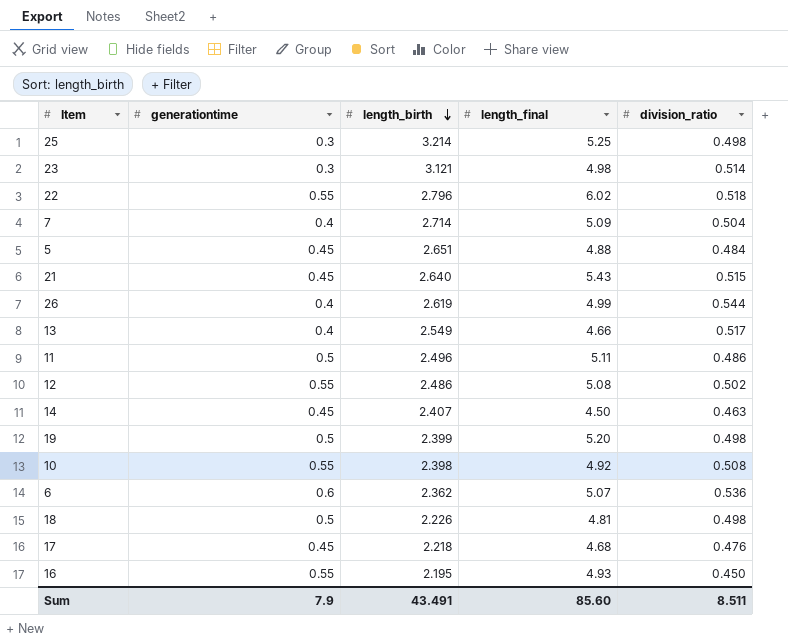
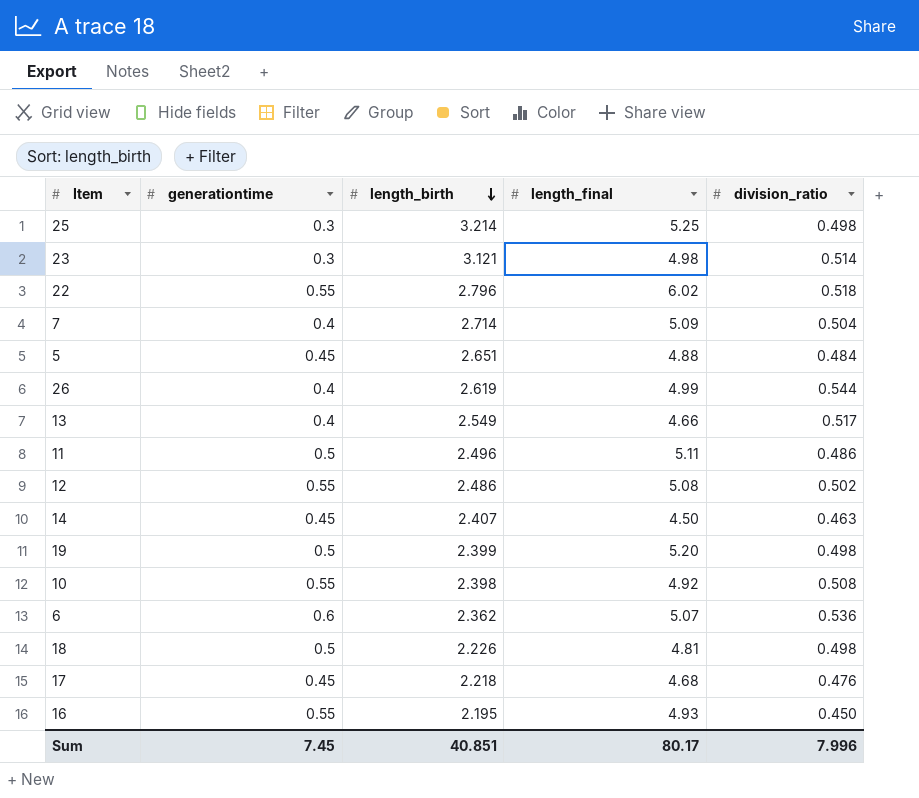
row 21: 0.45 | 2.640 | 5.43 | 0.515 -> none
Sum | generationtime: 7.9 -> 7.45
Sum | length_birth: 43.491 -> 40.851
Sum | length_final: 85.60 -> 80.17
Sum | division_ratio: 8.511 -> 7.996

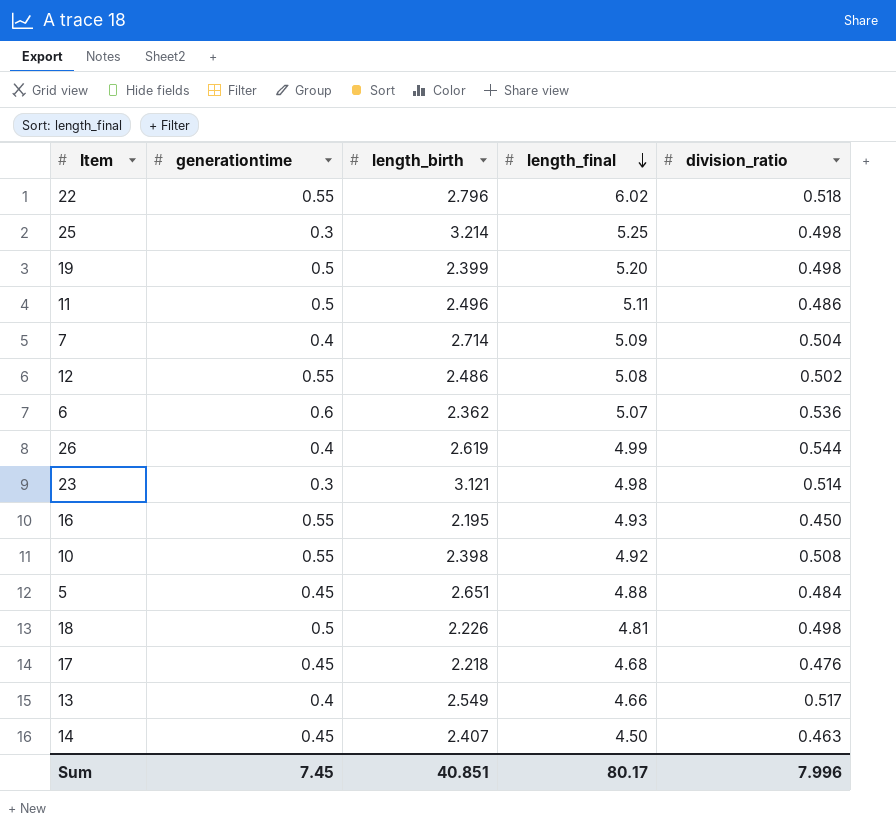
row order: length_birth descending -> length_final descending

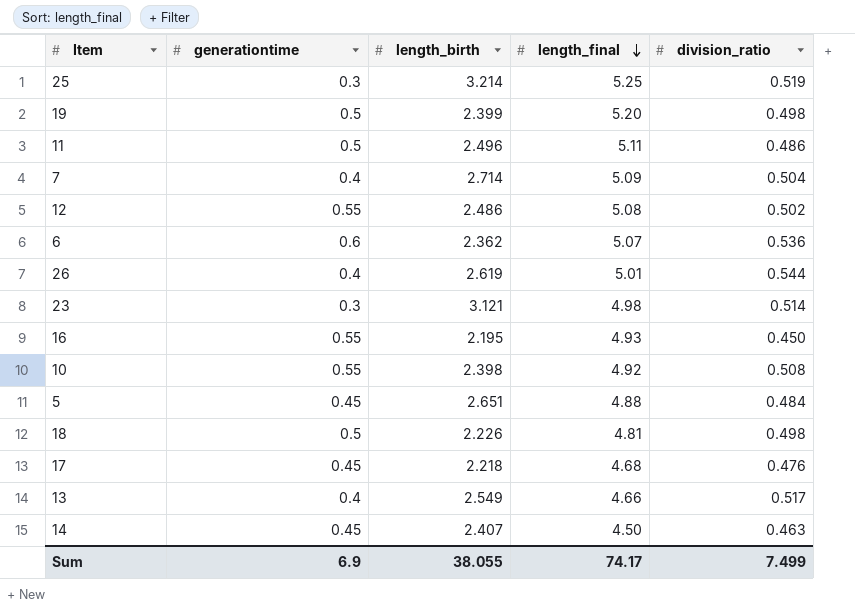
row 22: 0.55 | 2.796 | 6.02 | 0.518 -> none
25 | division_ratio: 0.498 -> 0.519
26 | length_final: 4.99 -> 5.01
Sum | generationtime: 7.45 -> 6.9
Sum | length_birth: 40.851 -> 38.055
Sum | length_final: 80.17 -> 74.17
Sum | division_ratio: 7.996 -> 7.499

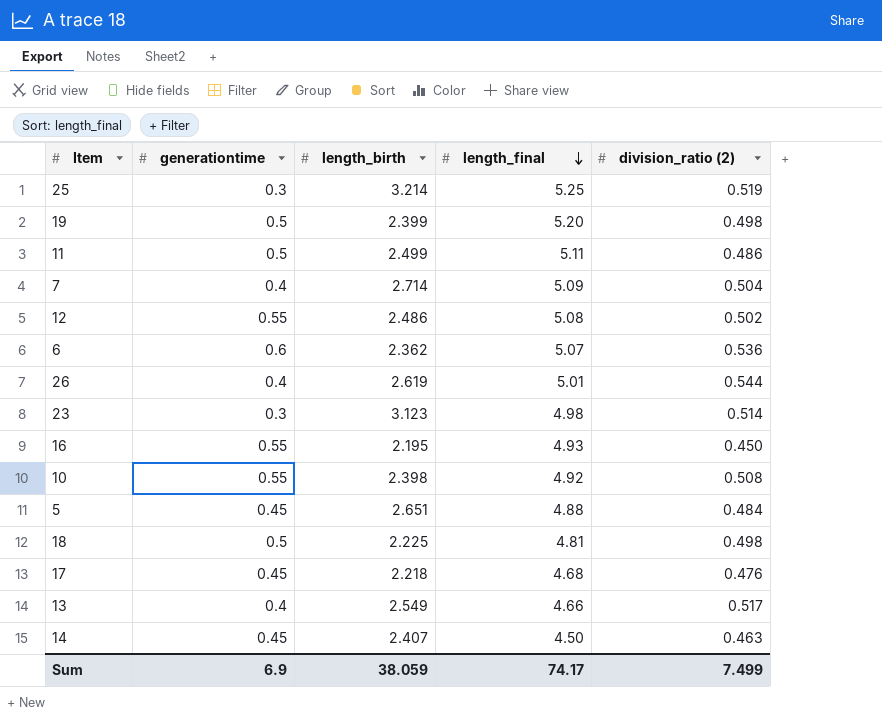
column name: division_ratio -> division_ratio (2)
11 | length_birth: 2.496 -> 2.499
23 | length_birth: 3.121 -> 3.123
18 | length_birth: 2.226 -> 2.225
Sum | length_birth: 38.055 -> 38.059

